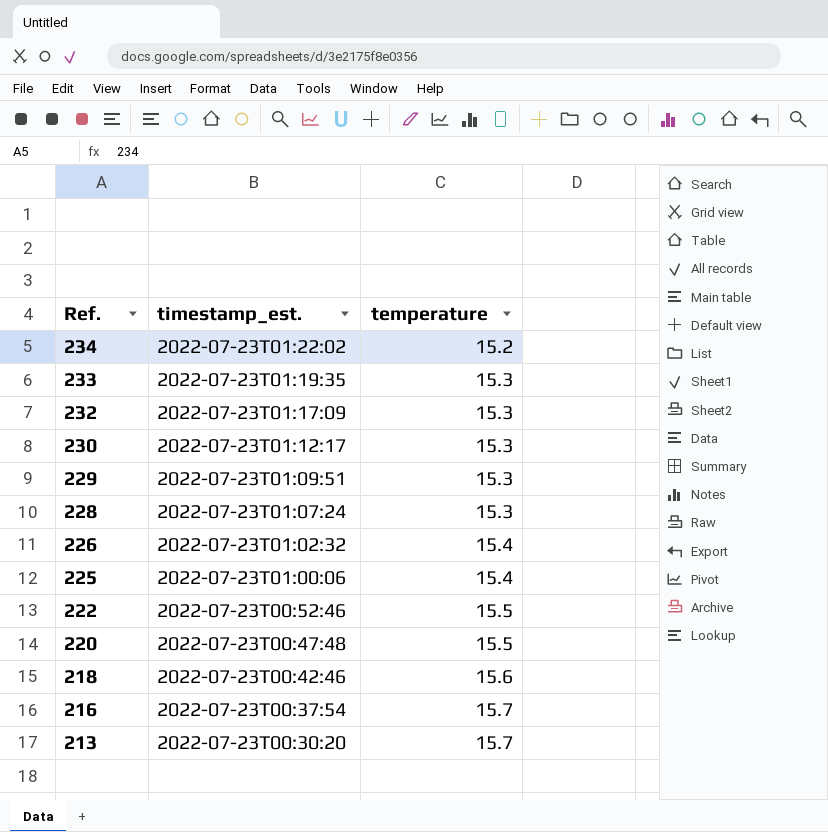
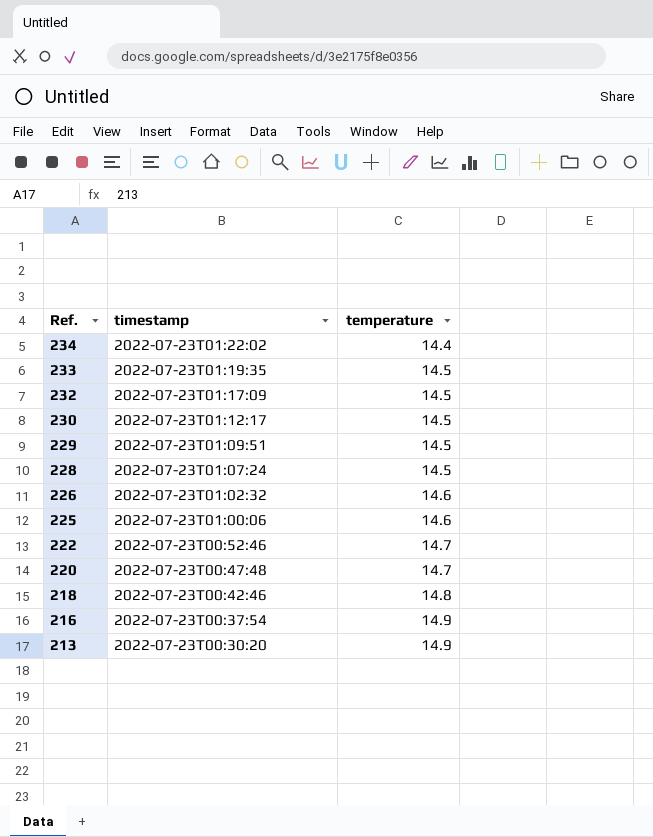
column name: timestamp_est. -> timestamp
234 | temperature: 15.2 -> 14.4
233 | temperature: 15.3 -> 14.5
232 | temperature: 15.3 -> 14.5
230 | temperature: 15.3 -> 14.5
229 | temperature: 15.3 -> 14.5
228 | temperature: 15.3 -> 14.5
226 | temperature: 15.4 -> 14.6
225 | temperature: 15.4 -> 14.6
222 | temperature: 15.5 -> 14.7
220 | temperature: 15.5 -> 14.7
218 | temperature: 15.6 -> 14.8
216 | temperature: 15.7 -> 14.9
213 | temperature: 15.7 -> 14.9

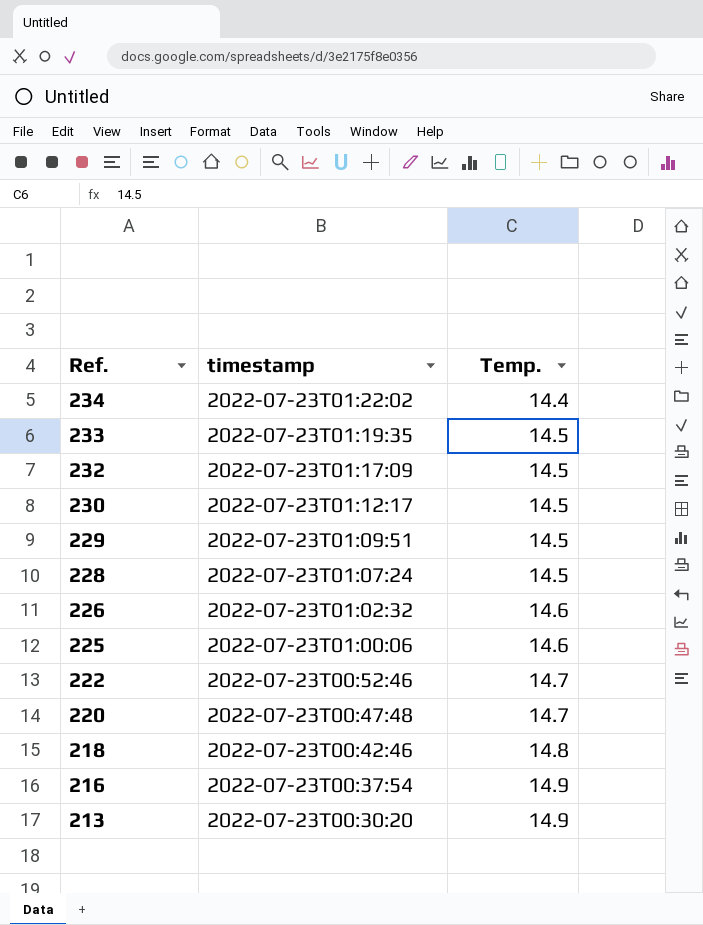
column name: temperature -> Temp.

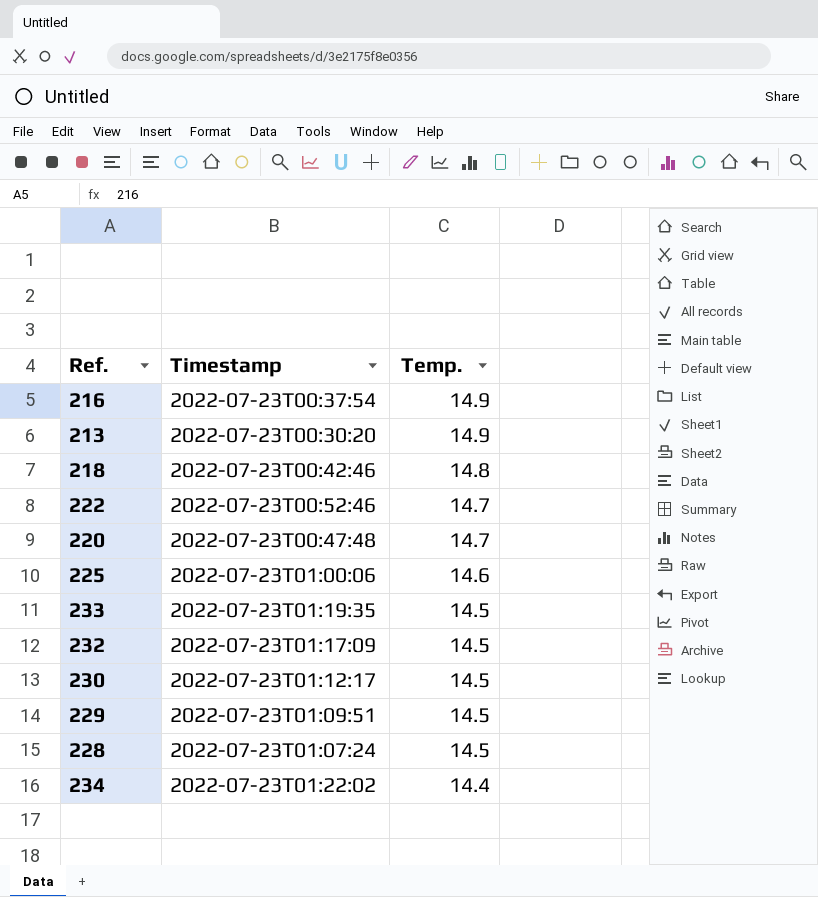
row order: Ref. descending -> Temp. descending
column name: timestamp -> Timestamp
row 226: 2022-07-23T01:02:32 | 14.6 -> none

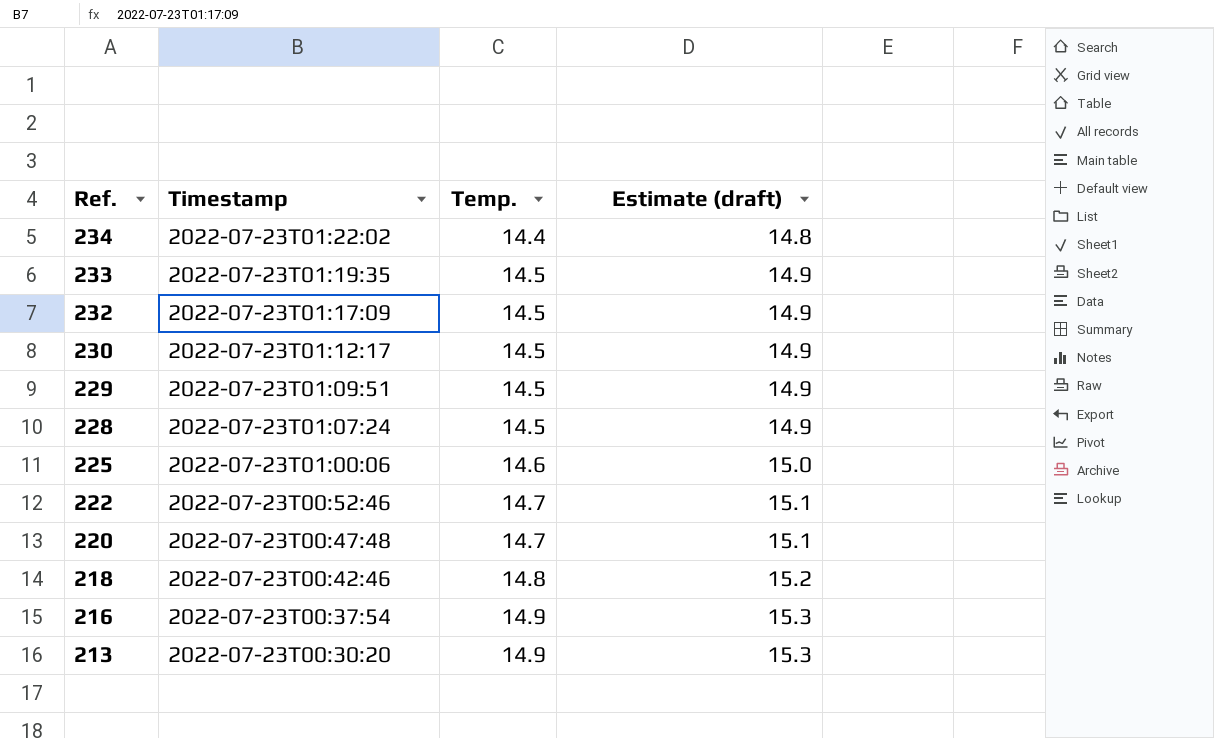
row order: Temp. descending -> Ref. descending
column Estimate (draft) | formula: none -> [Temp.] * 1.03

